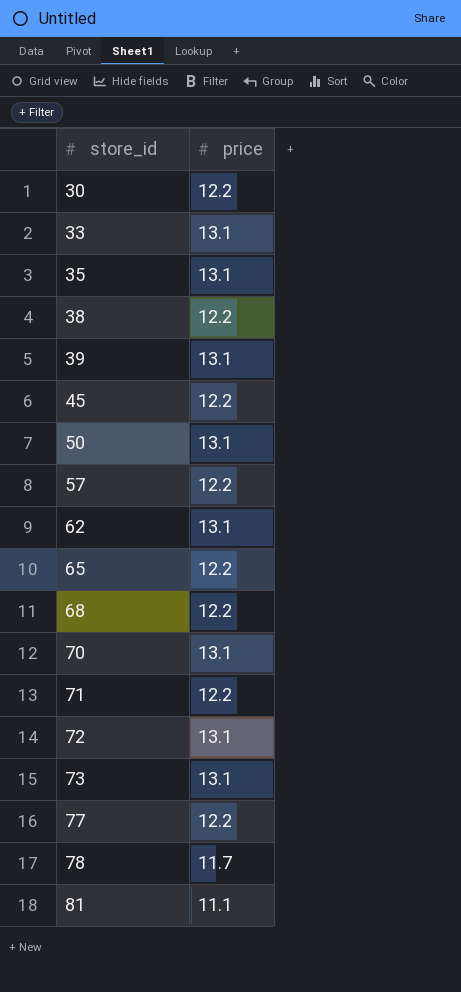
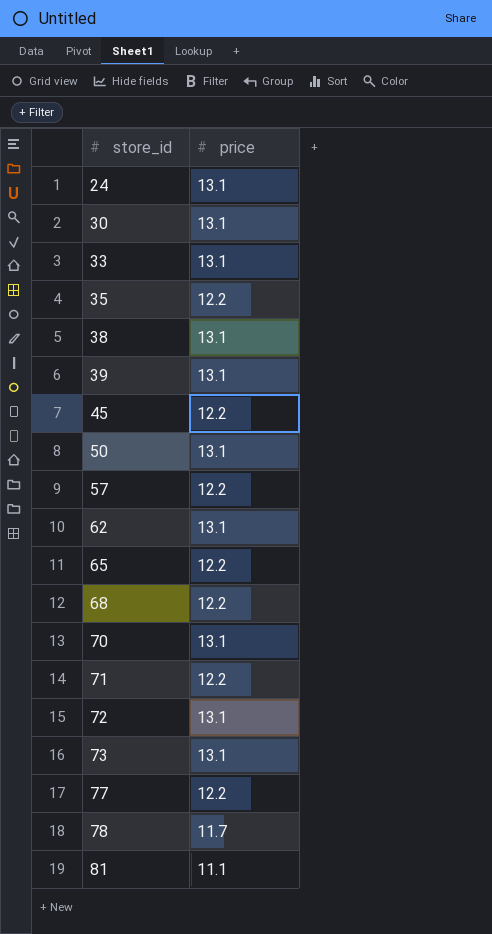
row 24: none -> 13.1
30 | price: 12.2 -> 13.1
35 | price: 13.1 -> 12.2
38 | price: 12.2 -> 13.1

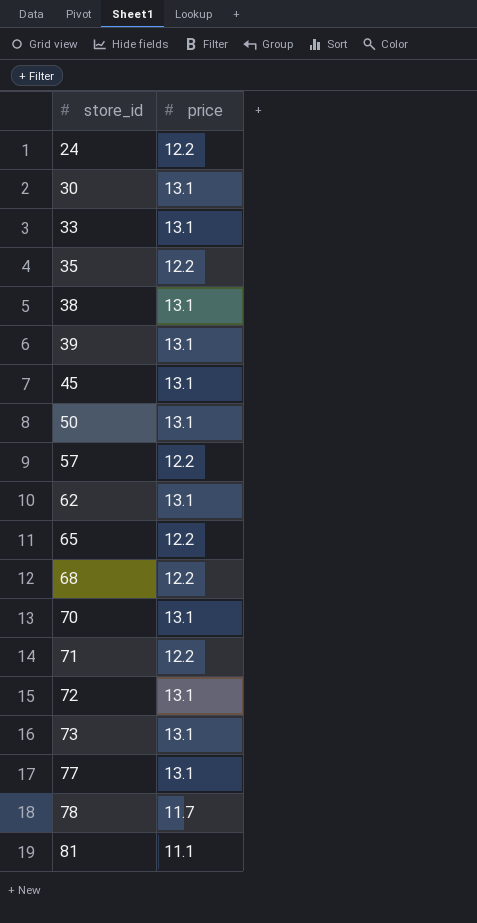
24 | price: 13.1 -> 12.2
45 | price: 12.2 -> 13.1
77 | price: 12.2 -> 13.1

